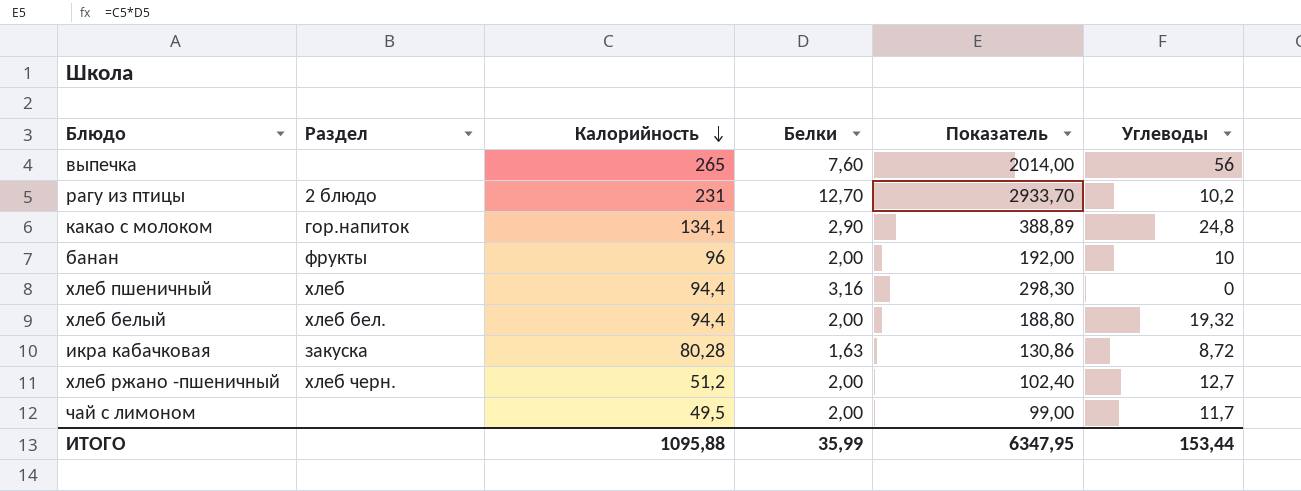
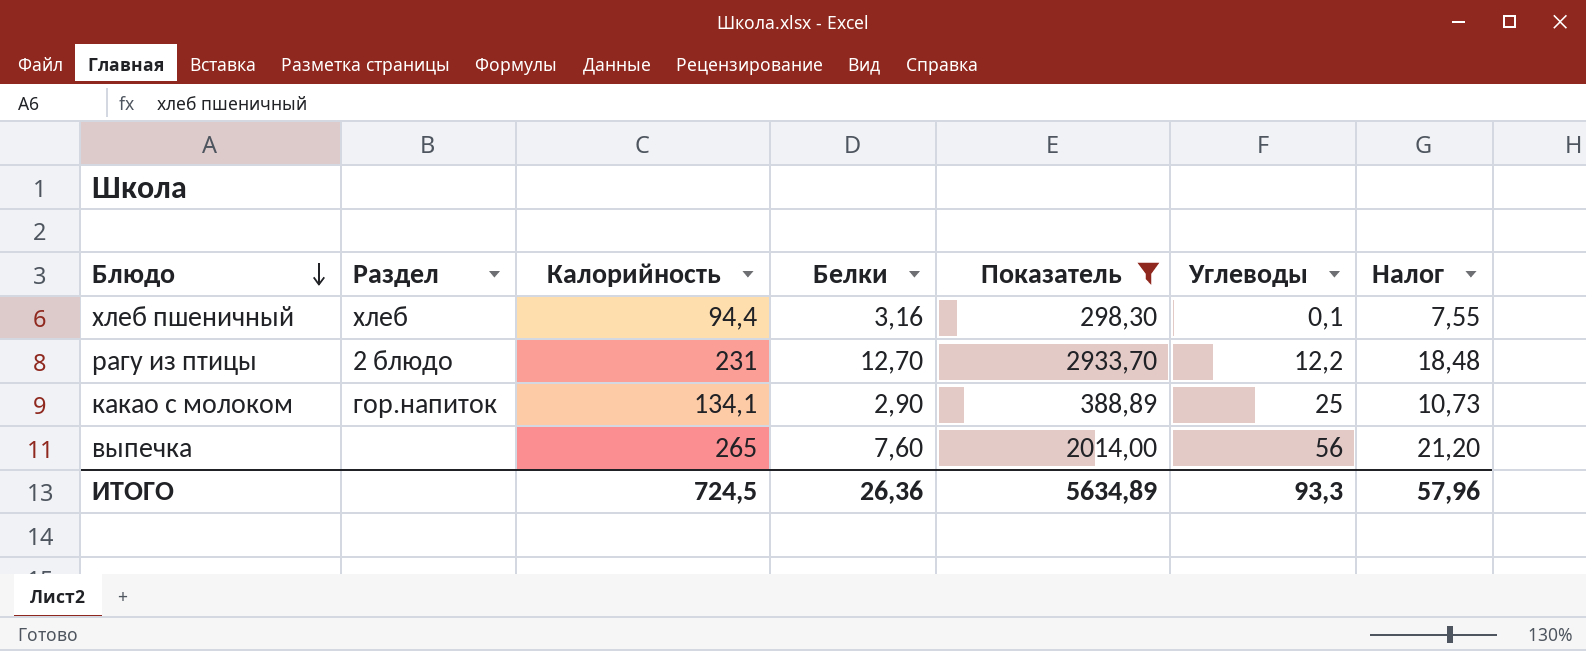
filter: none -> Показатель >= 298,30
row order: Калорийность descending -> Блюдо descending
column Налог | formula: none -> [Калорийность] * 0,08
хлеб пшеничный | Углеводы: 0 -> 0,1
рагу из птицы | Углеводы: 10,2 -> 12,2
какао с молоком | Углеводы: 24,8 -> 25
ИТОГО | Калорийность: 1095,88 -> 724,5
ИТОГО | Белки: 35,99 -> 26,36
ИТОГО | Показатель: 6347,95 -> 5634,89
ИТОГО | Углеводы: 153,44 -> 93,3

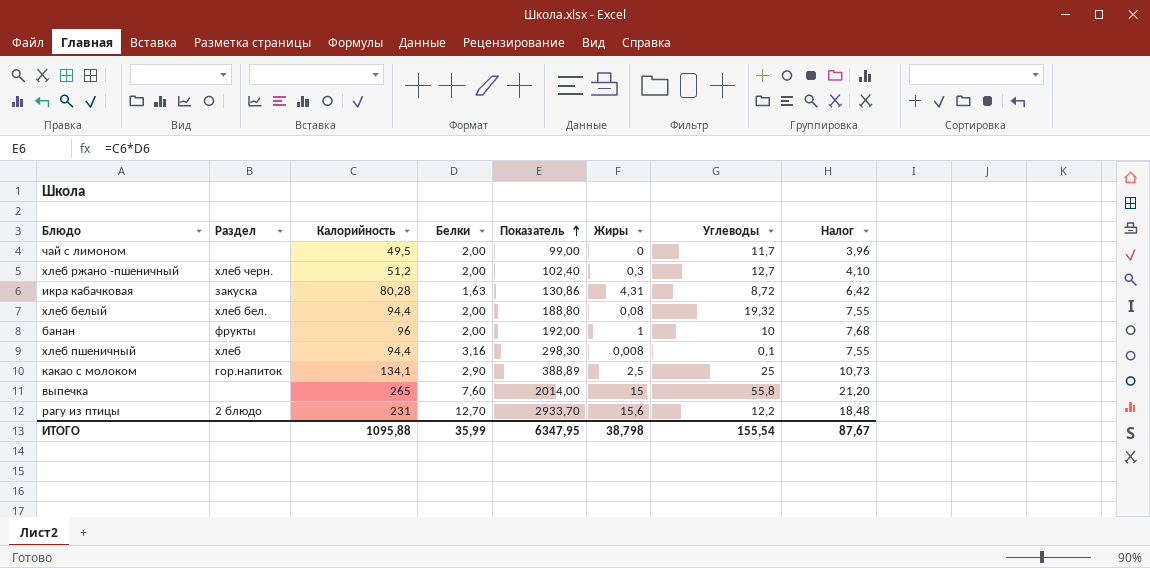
filter: Показатель >= 298,30 -> none
row order: Блюдо descending -> Показатель ascending
column Жиры | position: none -> 6
выпечка | Углеводы: 56 -> 55,8
ИТОГО | Калорийность: 724,5 -> 1095,88
ИТОГО | Белки: 26,36 -> 35,99
ИТОГО | Показатель: 5634,89 -> 6347,95
ИТОГО | Углеводы: 93,3 -> 155,54
ИТОГО | Налог: 57,96 -> 87,67

